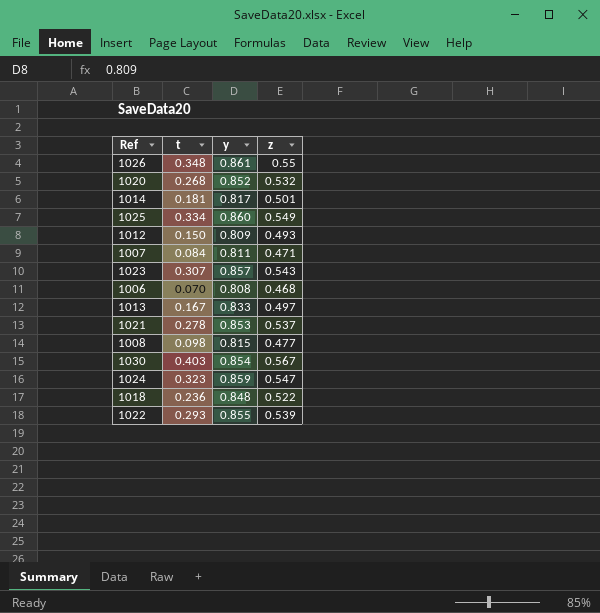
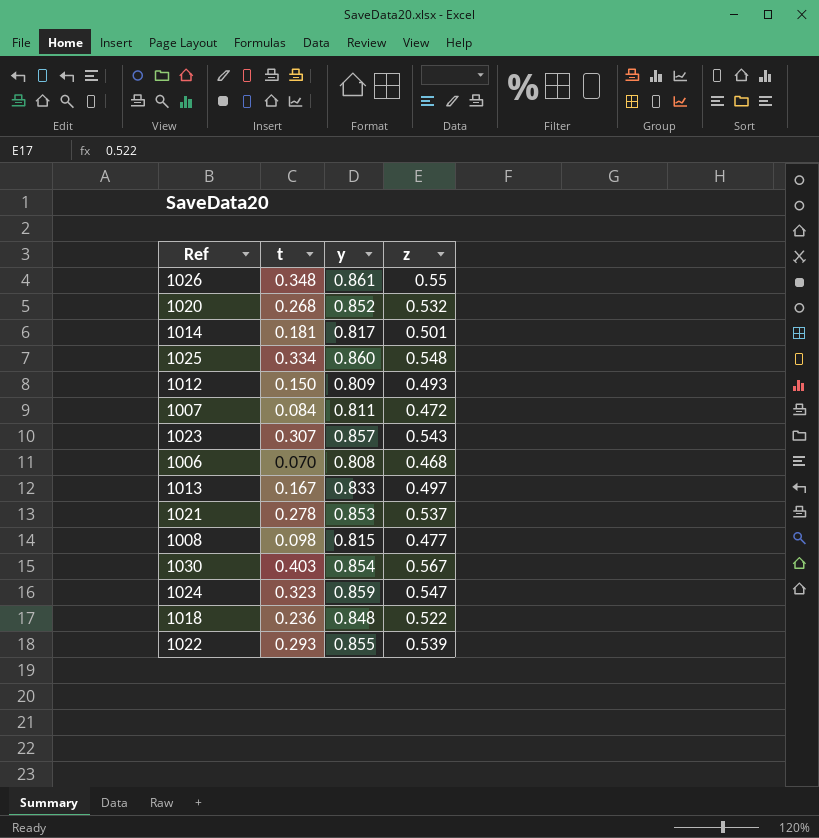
1025 | z: 0.549 -> 0.548
1007 | z: 0.471 -> 0.472

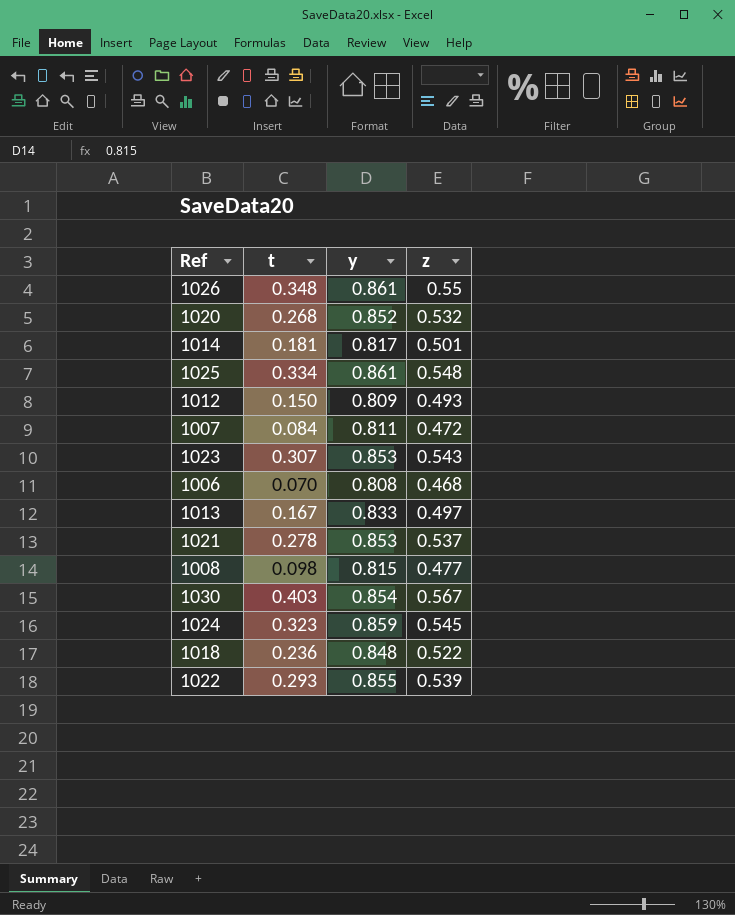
1025 | y: 0.860 -> 0.861
1023 | y: 0.857 -> 0.853
1024 | z: 0.547 -> 0.545

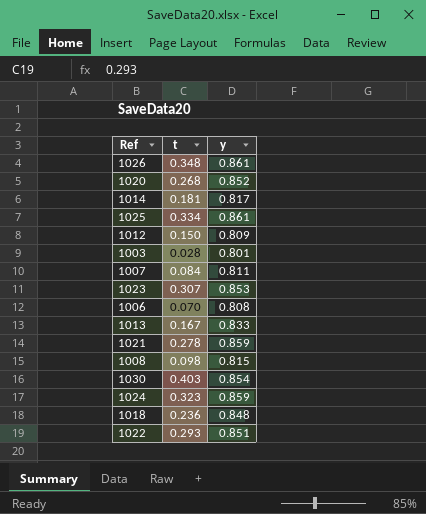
column z | position: 4 -> none
row 1003: none -> 0.028 | 0.801
1021 | y: 0.853 -> 0.859
1022 | y: 0.855 -> 0.851

